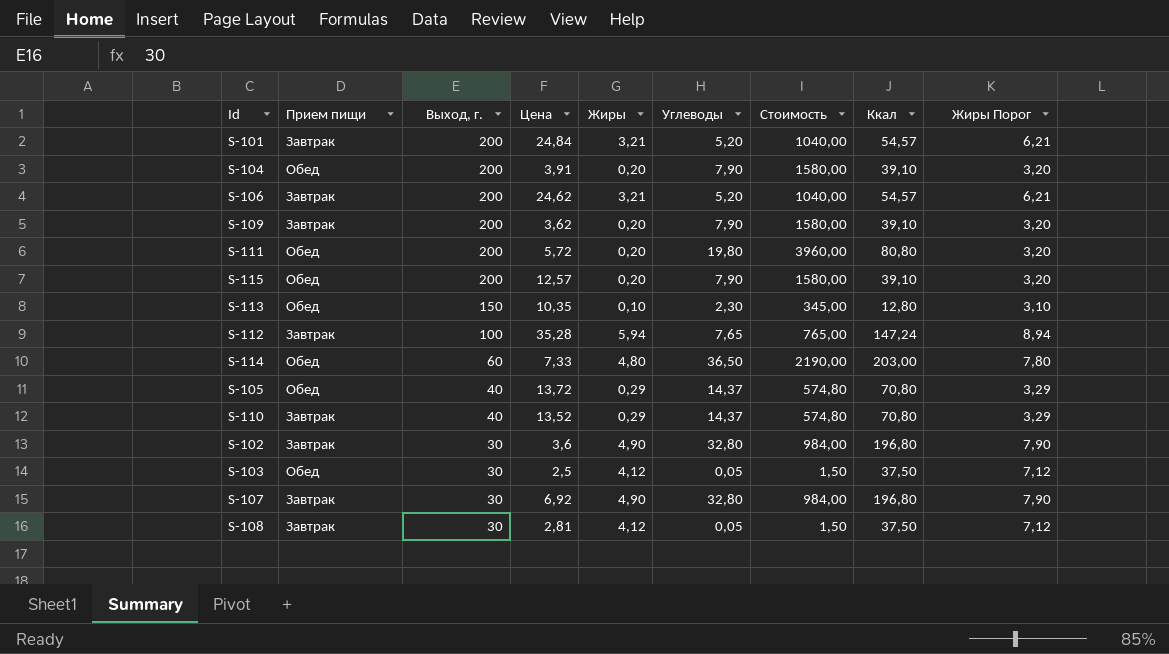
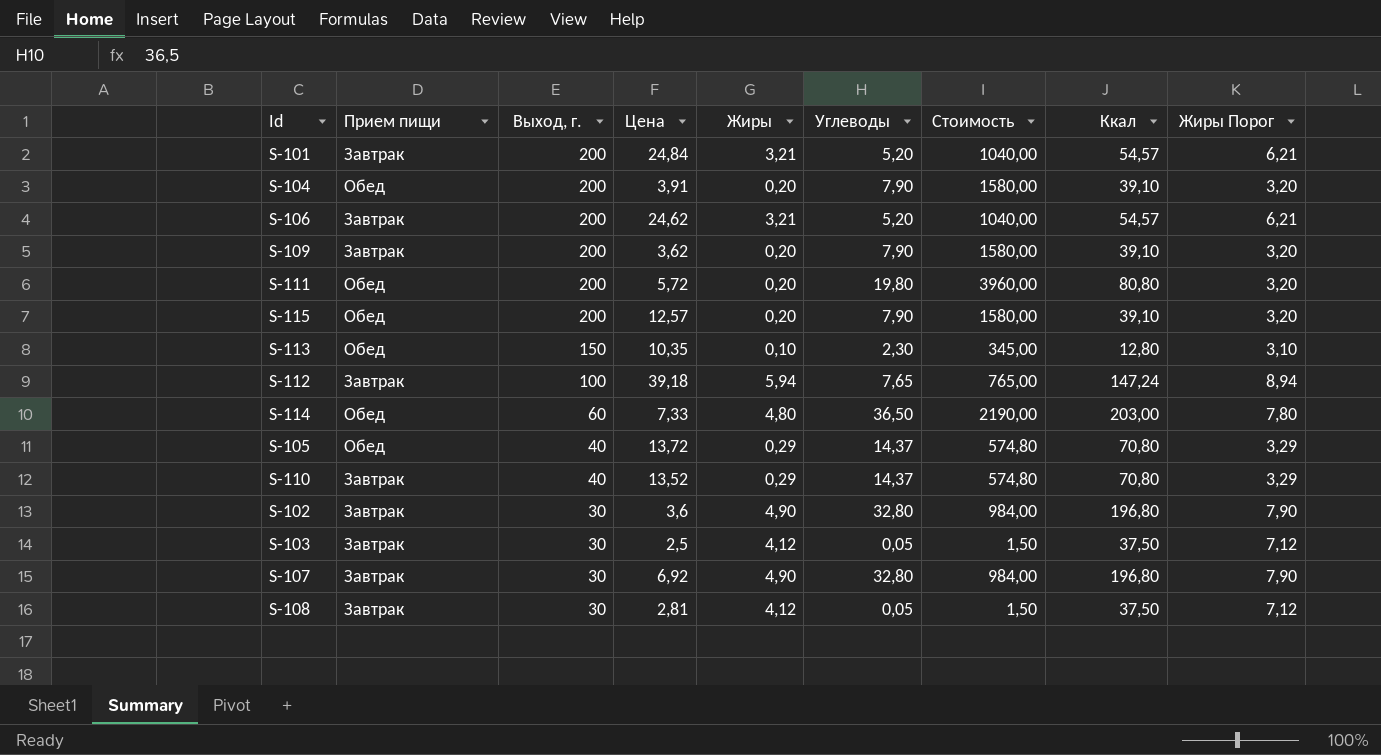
S-112 | Цена: 35,28 -> 39,18
S-103 | Прием пищи: Обед -> Завтрак

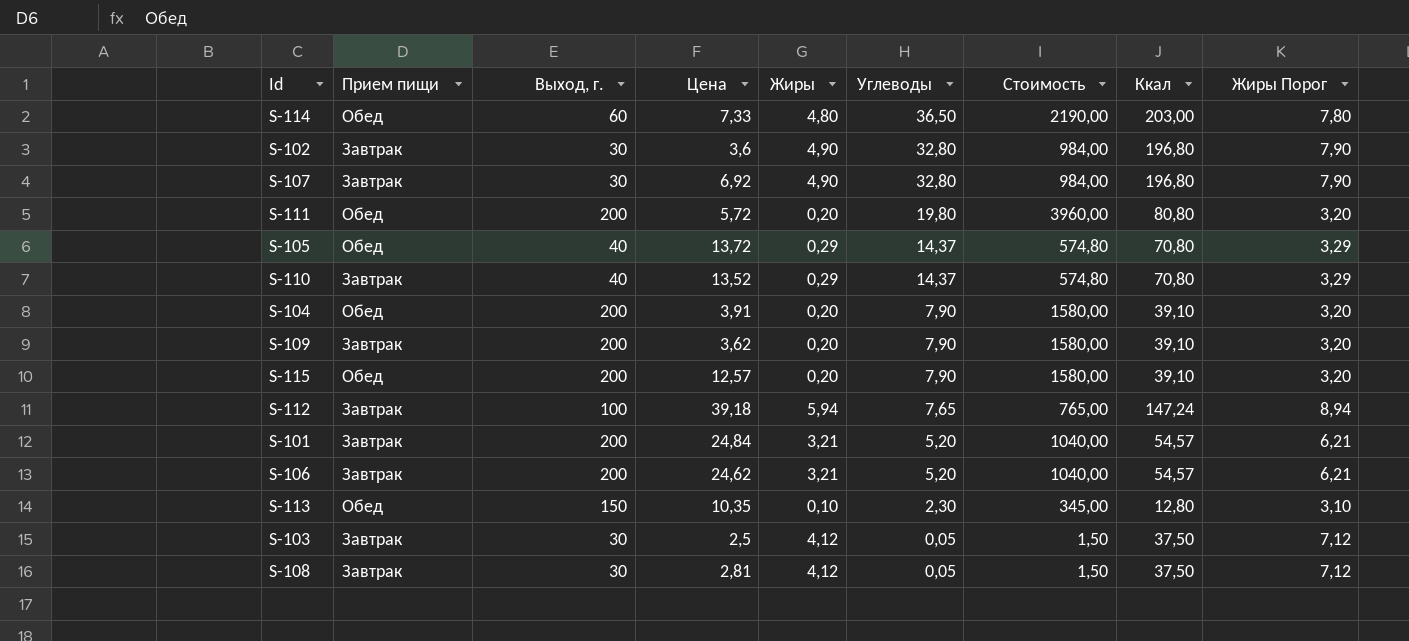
row order: Выход, г. descending -> Углеводы descending

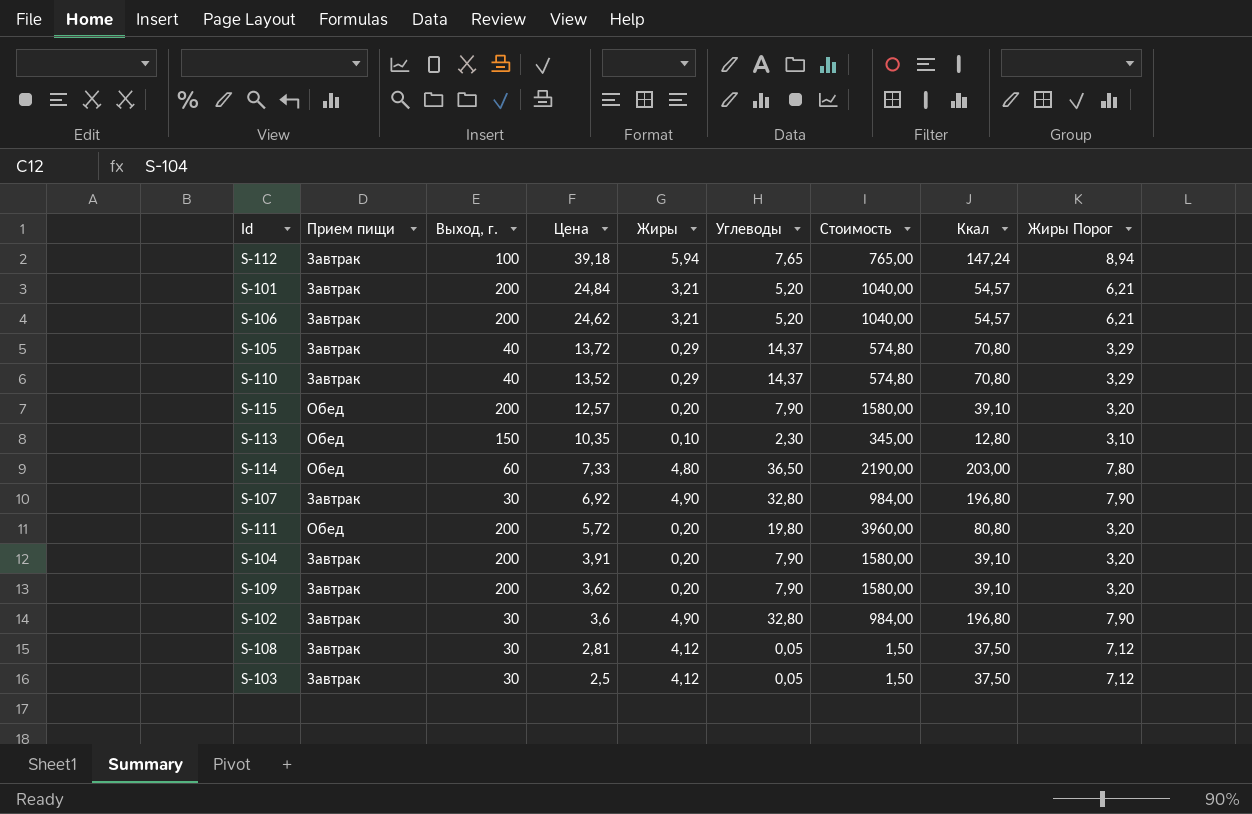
row order: Углеводы descending -> Цена descending
S-105 | Прием пищи: Обед -> Завтрак
S-104 | Прием пищи: Обед -> Завтрак

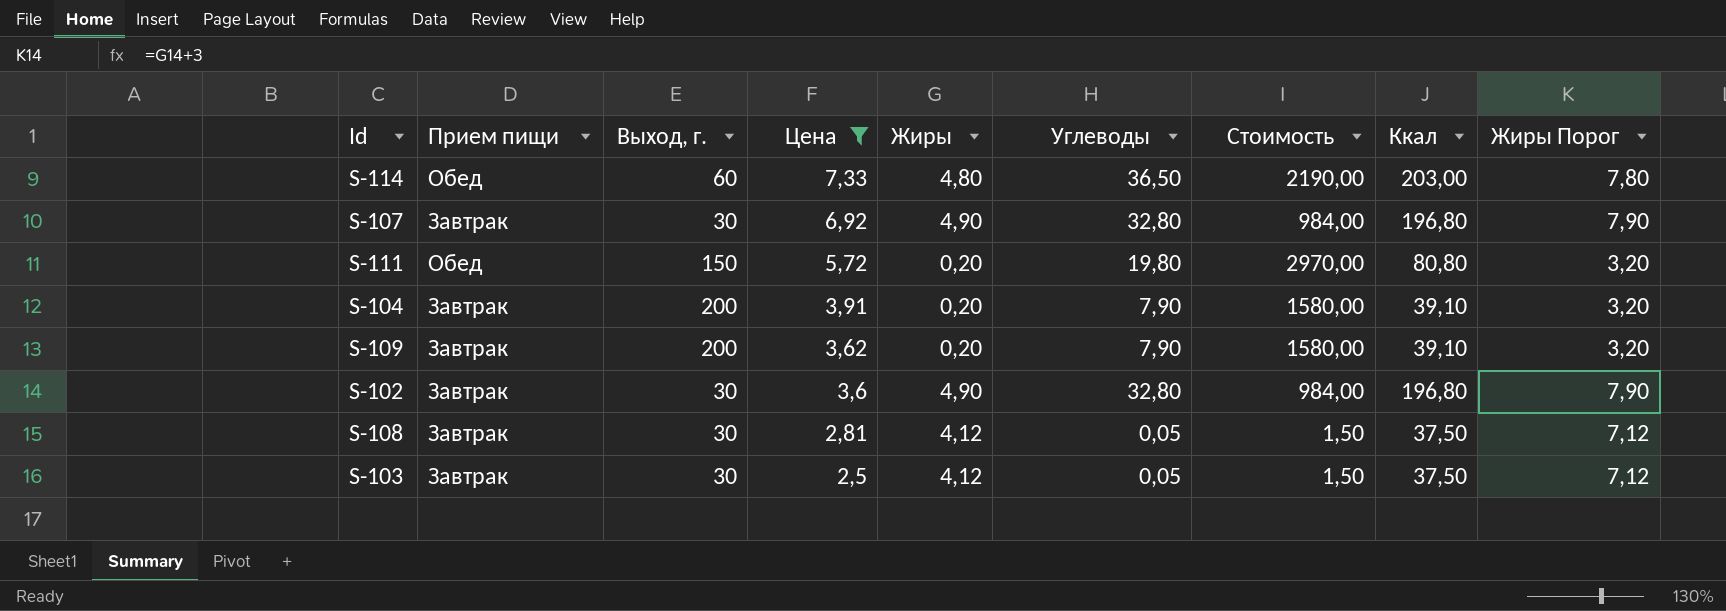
filter: none -> Цена <= 7,33
S-111 | Выход, г.: 200 -> 150
S-111 | Стоимость: 3960,00 -> 2970,00

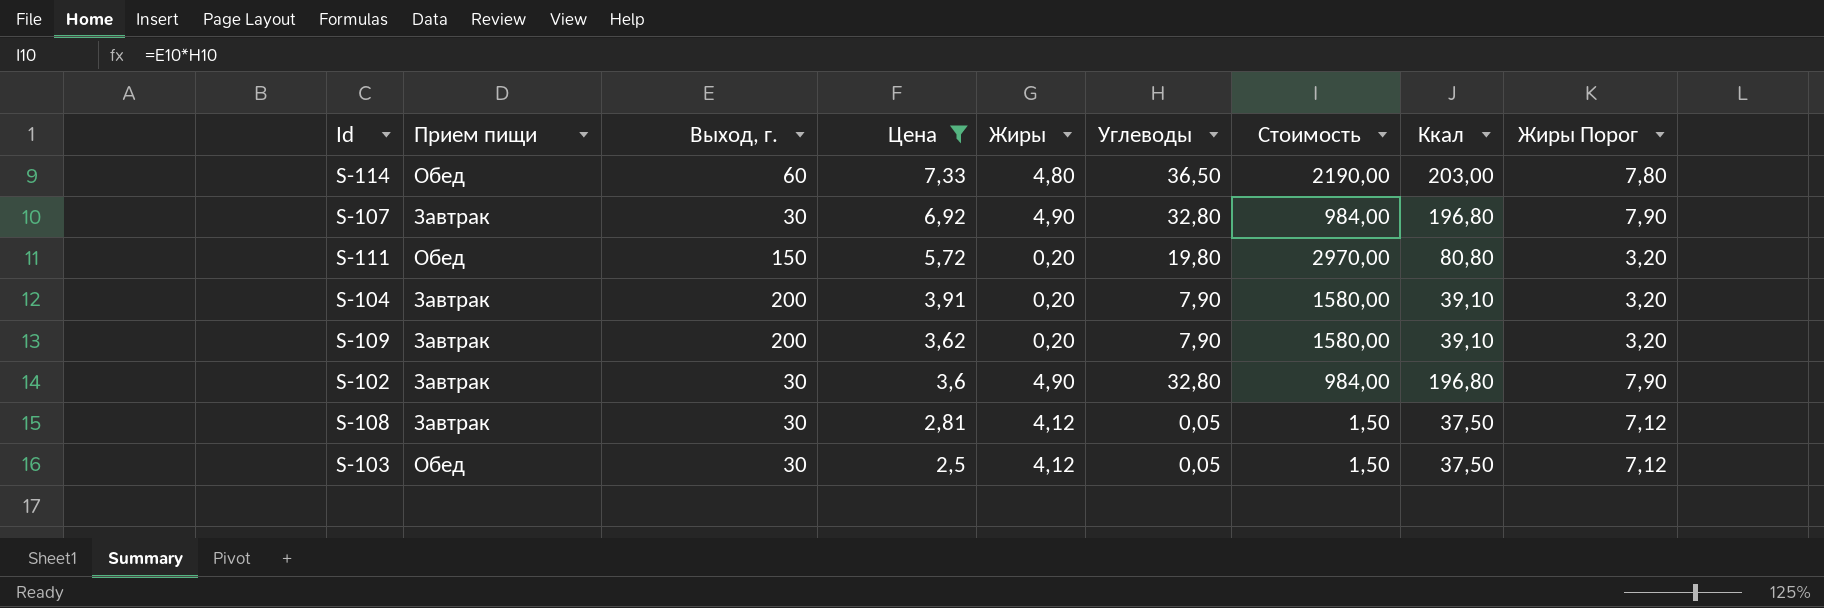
S-103 | Прием пищи: Завтрак -> Обед

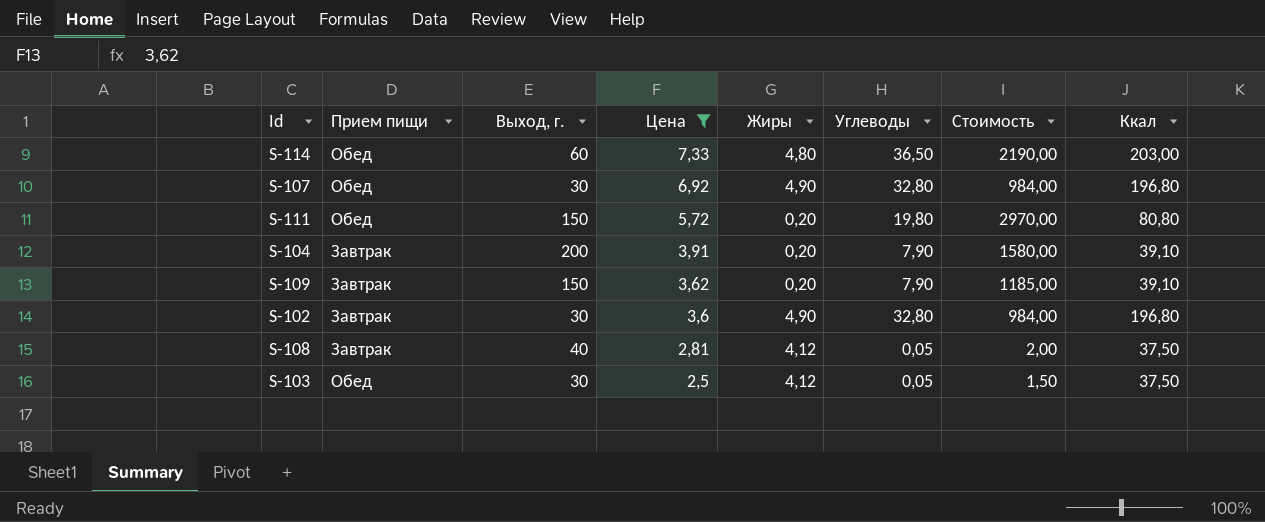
column Жиры Порог | formula: [Жиры] + 3 -> none
S-107 | Прием пищи: Завтрак -> Обед
S-109 | Выход, г.: 200 -> 150
S-109 | Стоимость: 1580,00 -> 1185,00
S-108 | Выход, г.: 30 -> 40
S-108 | Стоимость: 1,50 -> 2,00

